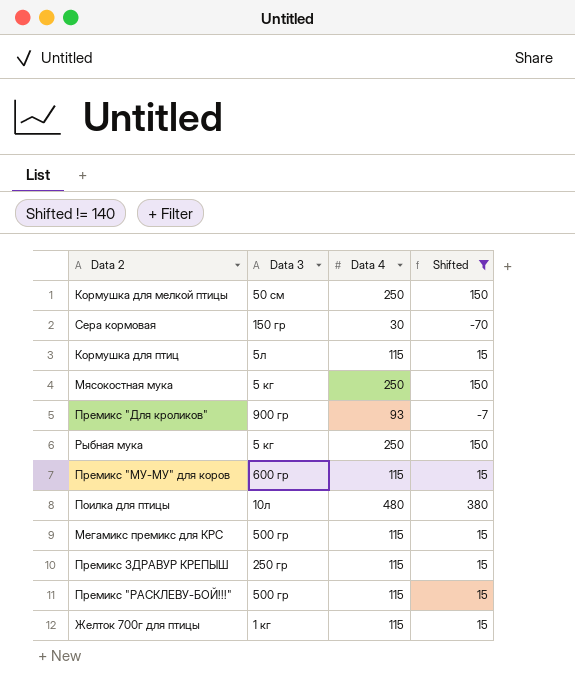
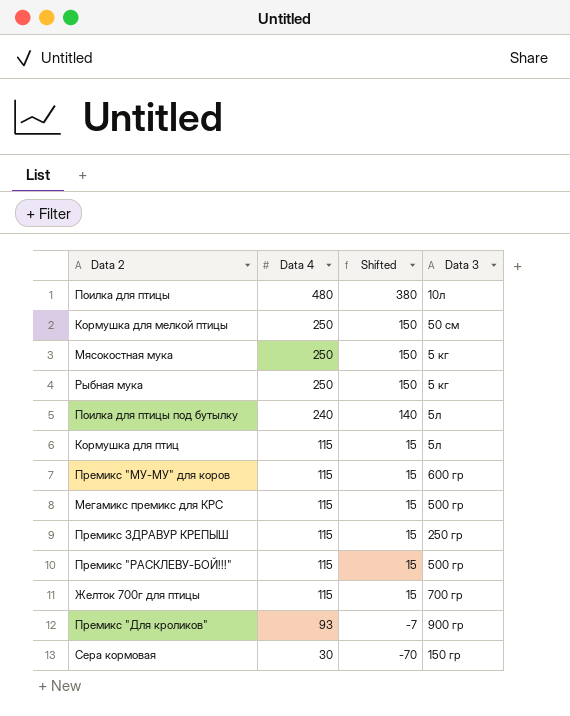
filter: Shifted != 140 -> none
row order: none -> Data 4 descending
column Data 3 | position: 2 -> 4
Желток 700г для птицы | Data 3: 1 кг -> 700 гр

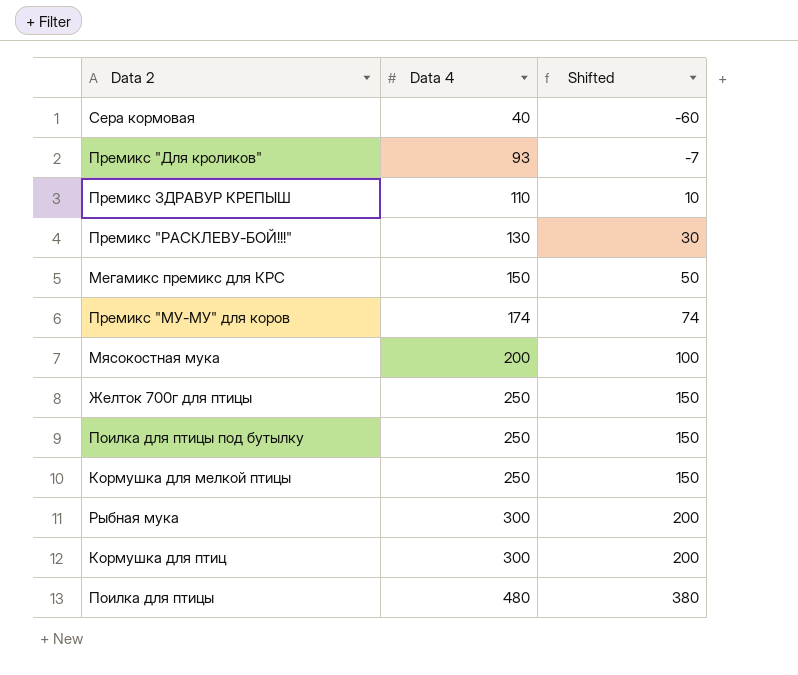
row order: Data 4 descending -> Data 4 ascending
column Data 3 | position: 4 -> none
Сера кормовая | Data 4: 30 -> 40
Сера кормовая | Shifted: -70 -> -60
Премикс ЗДРАВУР КРЕПЫШ | Data 4: 115 -> 110
Премикс ЗДРАВУР КРЕПЫШ | Shifted: 15 -> 10
Премикс "РАСКЛЕВУ-БОЙ!!!" | Data 4: 115 -> 130
Премикс "РАСКЛЕВУ-БОЙ!!!" | Shifted: 15 -> 30
Мегамикс премикс для КРС | Data 4: 115 -> 150
Мегамикс премикс для КРС | Shifted: 15 -> 50
Премикс "МУ-МУ" для коров | Data 4: 115 -> 174
Премикс "МУ-МУ" для коров | Shifted: 15 -> 74
Мясокостная мука | Data 4: 250 -> 200
Мясокостная мука | Shifted: 150 -> 100
Желток 700г для птицы | Data 4: 115 -> 250
Желток 700г для птицы | Shifted: 15 -> 150
Поилка для птицы под бутылку | Data 4: 240 -> 250
Поилка для птицы под бутылку | Shifted: 140 -> 150
Рыбная мука | Data 4: 250 -> 300
Рыбная мука | Shifted: 150 -> 200
Кормушка для птиц | Data 4: 115 -> 300
Кормушка для птиц | Shifted: 15 -> 200

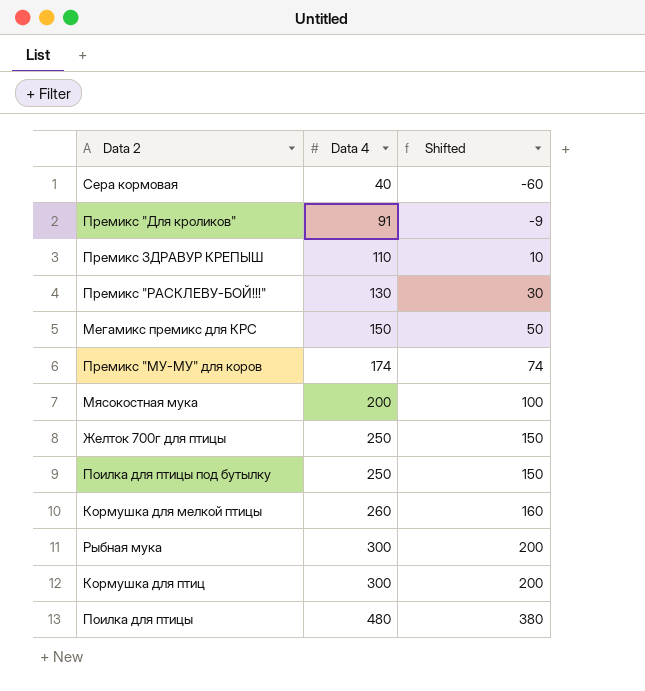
Премикс "Для кроликов" | Data 4: 93 -> 91
Премикс "Для кроликов" | Shifted: -7 -> -9
Кормушка для мелкой птицы | Data 4: 250 -> 260
Кормушка для мелкой птицы | Shifted: 150 -> 160

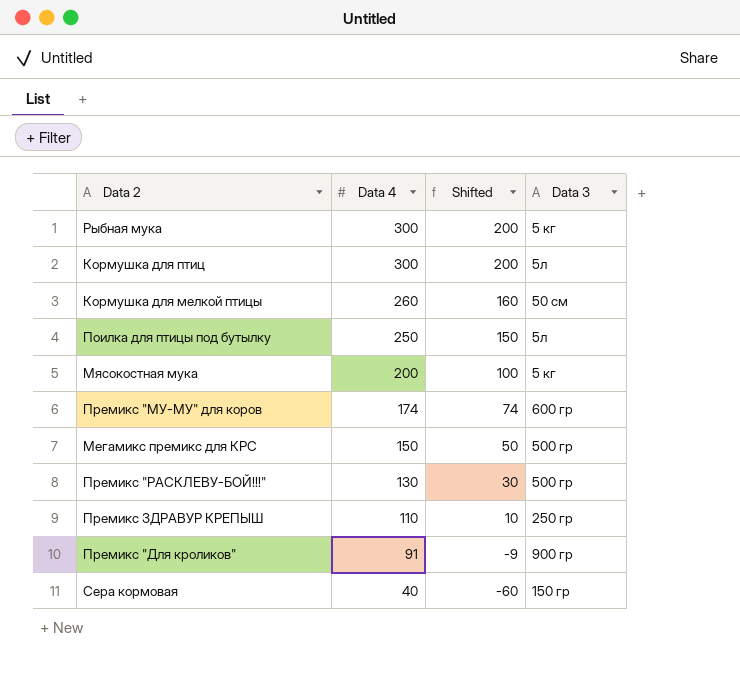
row order: Data 4 ascending -> Data 4 descending
column Data 3 | position: none -> 4
row Желток 700г для птицы: 250 | 150 -> none
row Поилка для птицы: 480 | 380 -> none

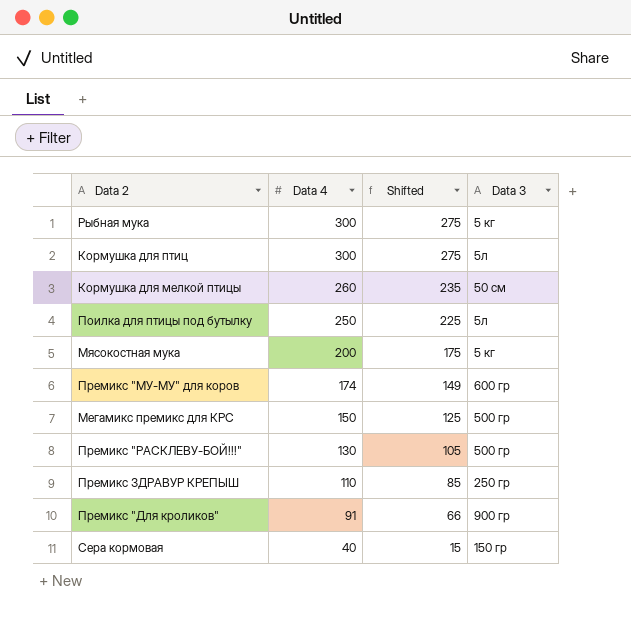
column Shifted | formula: [Data 4] - 100 -> [Data 4] - 25

